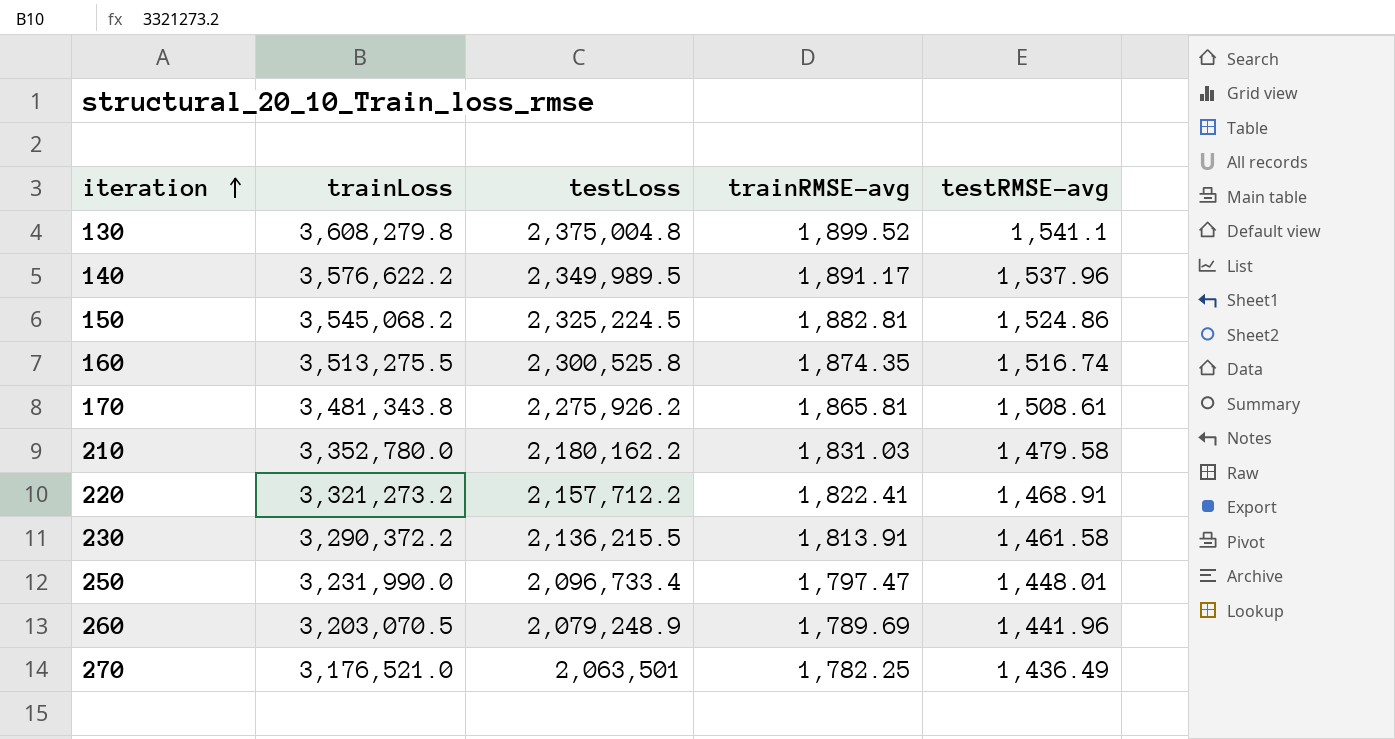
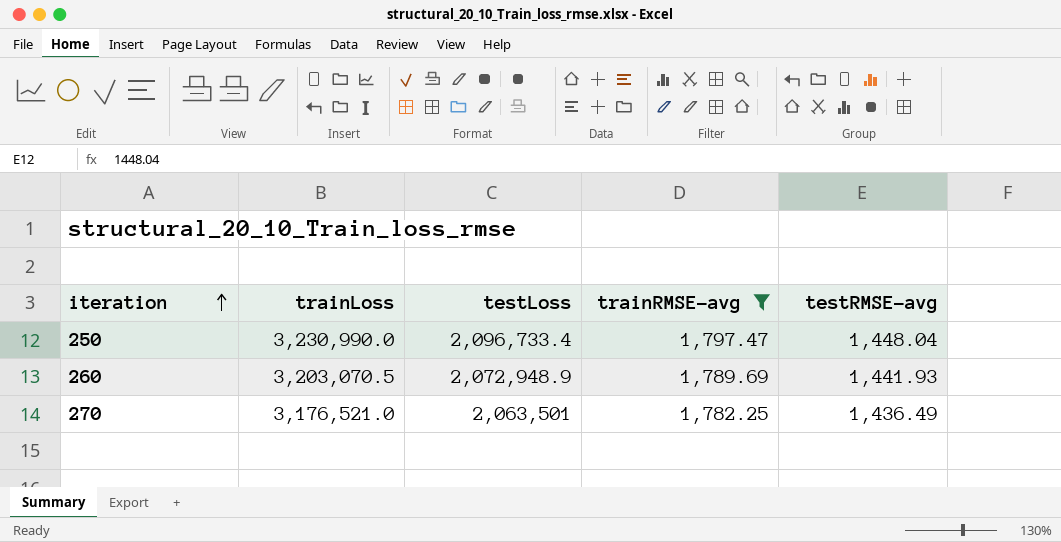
filter: none -> trainRMSE-avg <= 1,797.47
250 | trainLoss: 3,231,990.0 -> 3,230,990.0
250 | testRMSE-avg: 1,448.01 -> 1,448.04
260 | testLoss: 2,079,248.9 -> 2,072,948.9
260 | testRMSE-avg: 1,441.96 -> 1,441.93

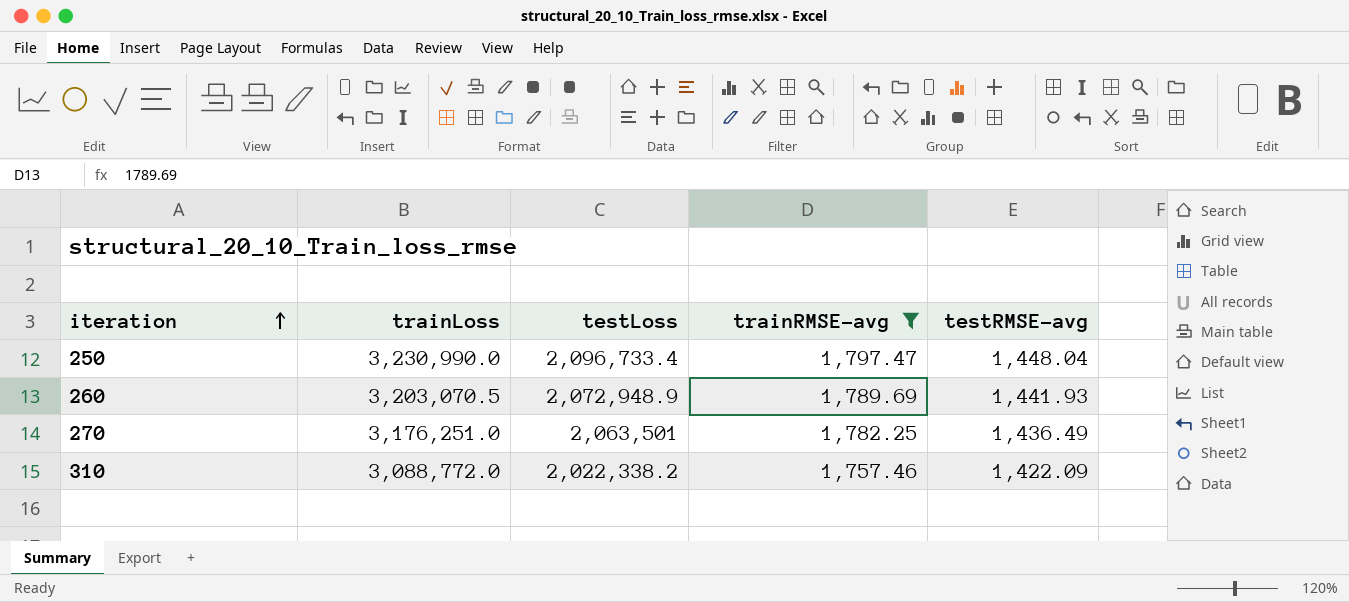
270 | trainLoss: 3,176,521.0 -> 3,176,251.0
row 310: none -> 3,088,772.0 | 2,022,338.2 | 1,757.46 | 1,422.09

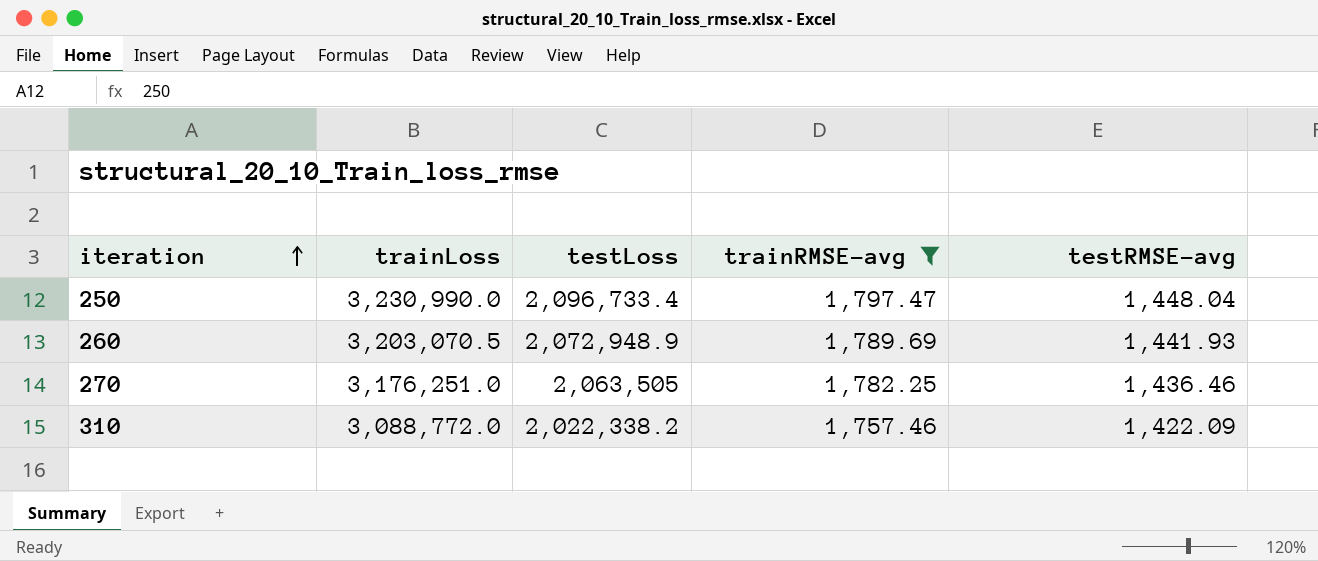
270 | testLoss: 2,063,501 -> 2,063,505
270 | testRMSE-avg: 1,436.49 -> 1,436.46

